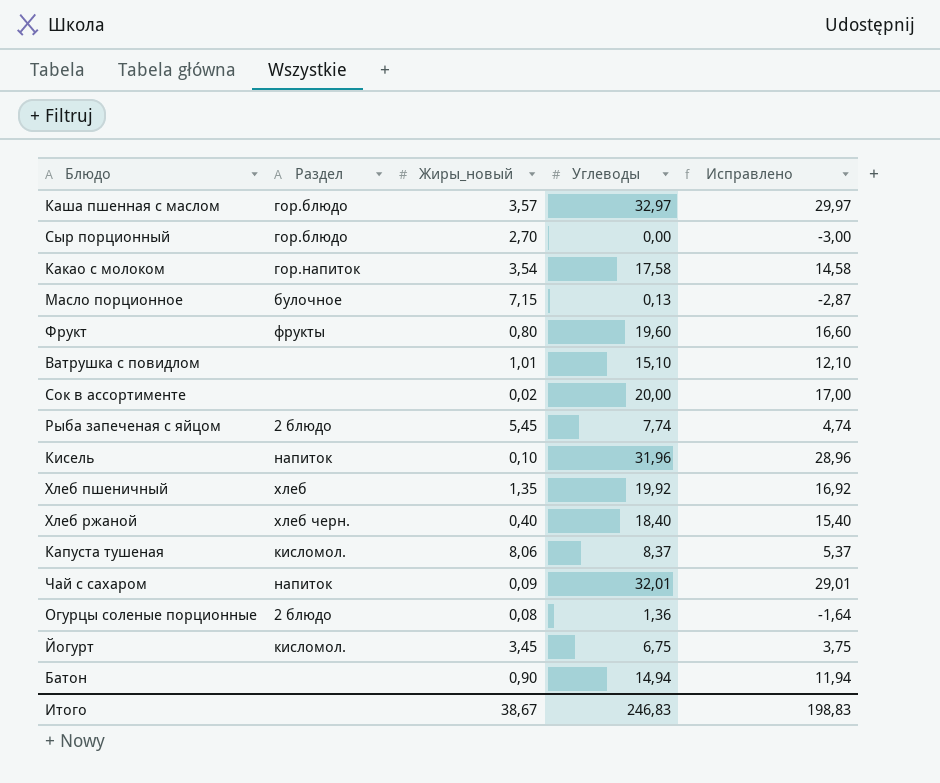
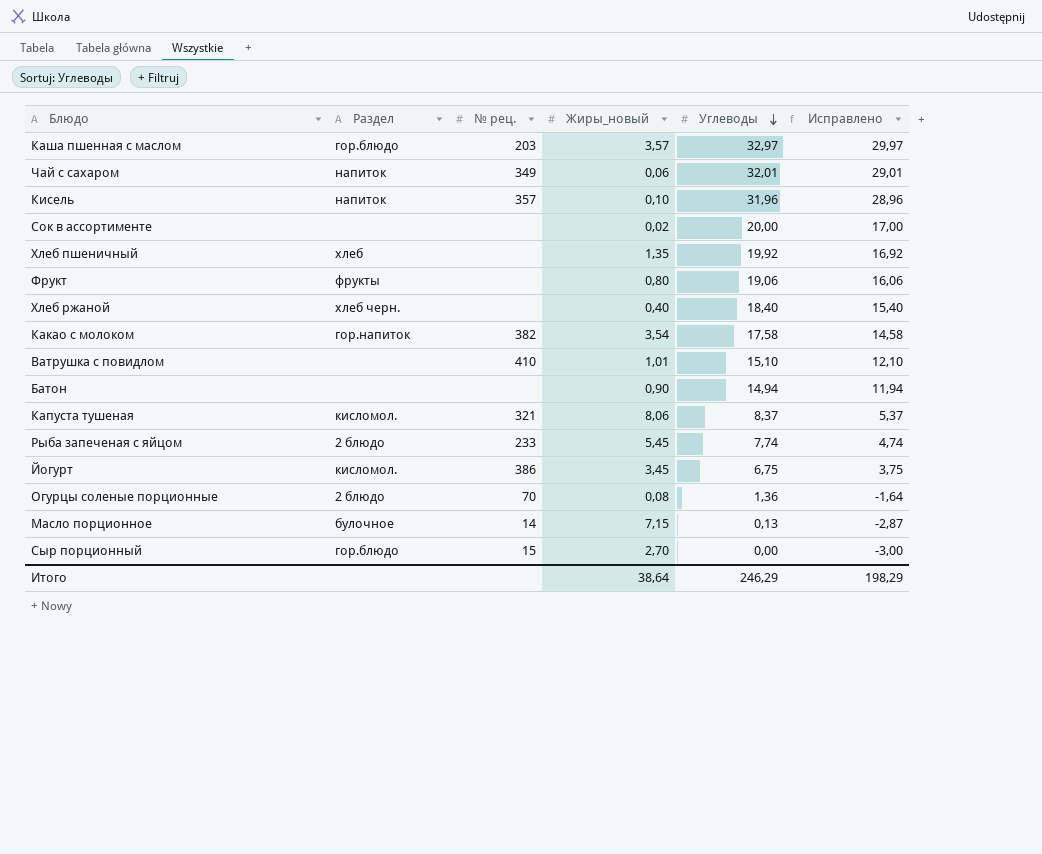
row order: none -> Углеводы descending
column № рец. | position: none -> 3
Чай с сахаром | Жиры_новый: 0,09 -> 0,06
Фрукт | Углеводы: 19,60 -> 19,06
Фрукт | Исправлено: 16,60 -> 16,06
Итого | Жиры_новый: 38,67 -> 38,64
Итого | Углеводы: 246,83 -> 246,29
Итого | Исправлено: 198,83 -> 198,29

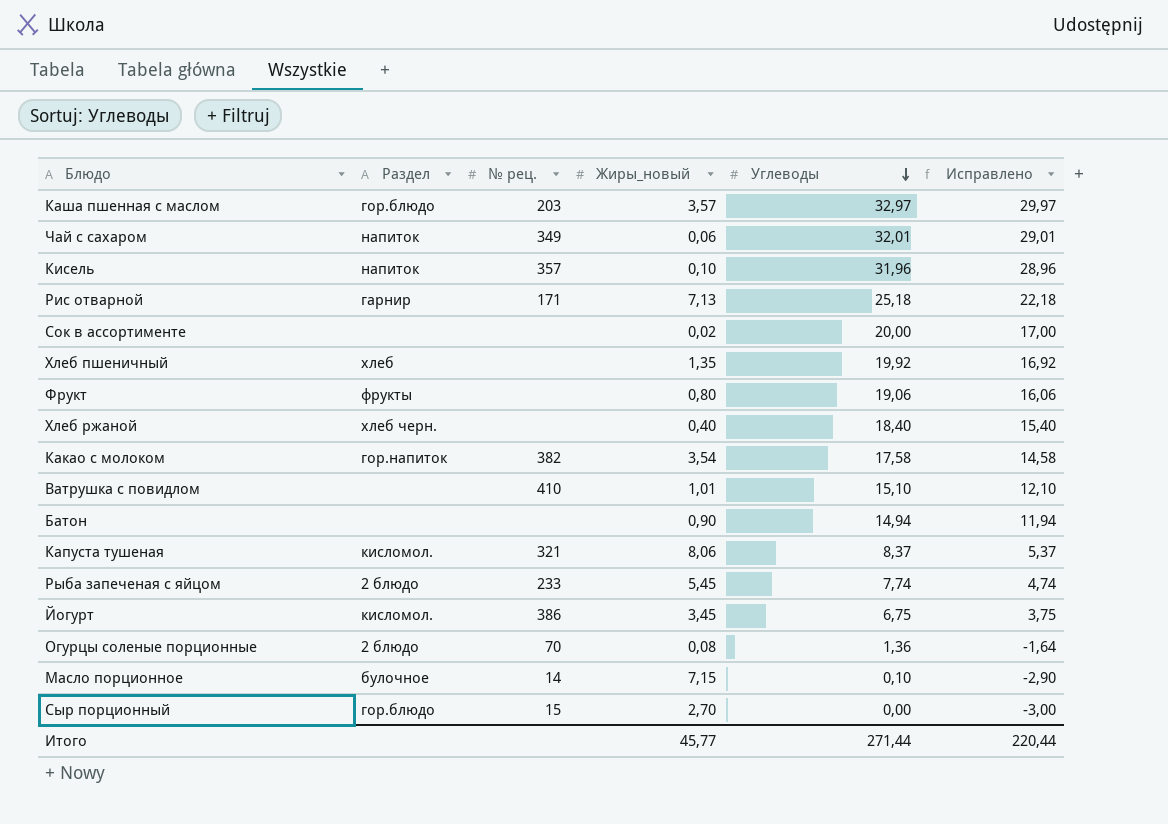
row Рис отварной: none -> гарнир | 171 | 7,13 | 25,18 | 22,18
Масло порционное | Углеводы: 0,13 -> 0,10
Масло порционное | Исправлено: -2,87 -> -2,90
Итого | Жиры_новый: 38,64 -> 45,77
Итого | Углеводы: 246,29 -> 271,44
Итого | Исправлено: 198,29 -> 220,44

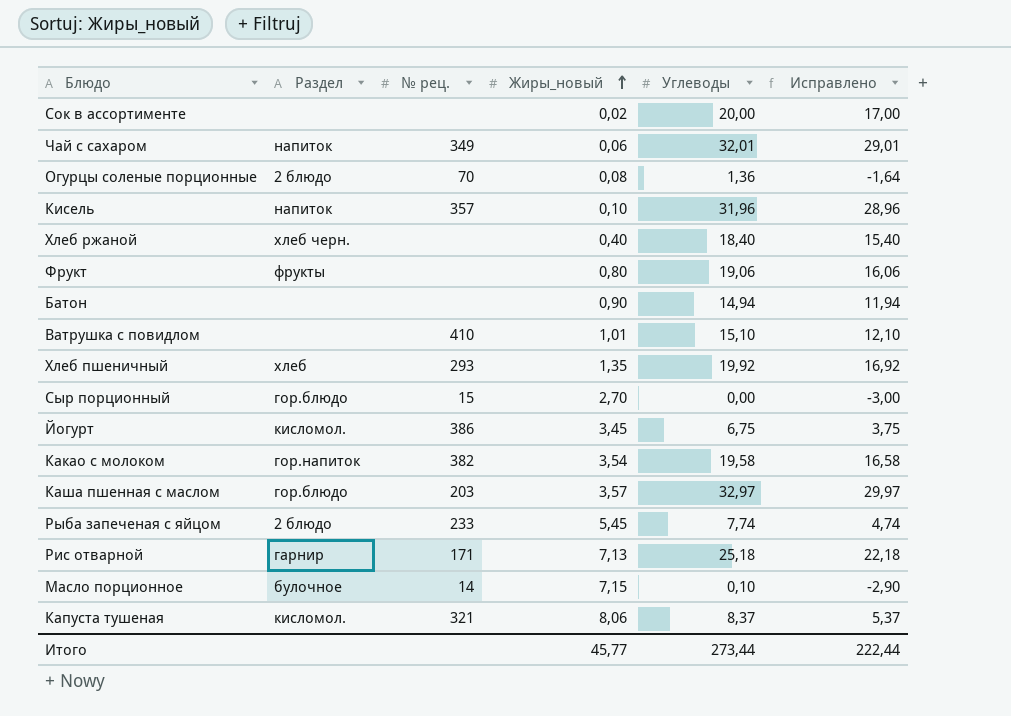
row order: Углеводы descending -> Жиры_новый ascending
Хлеб пшеничный | № рец.: none -> 293
Какао с молоком | Углеводы: 17,58 -> 19,58
Какао с молоком | Исправлено: 14,58 -> 16,58
Итого | Углеводы: 271,44 -> 273,44
Итого | Исправлено: 220,44 -> 222,44

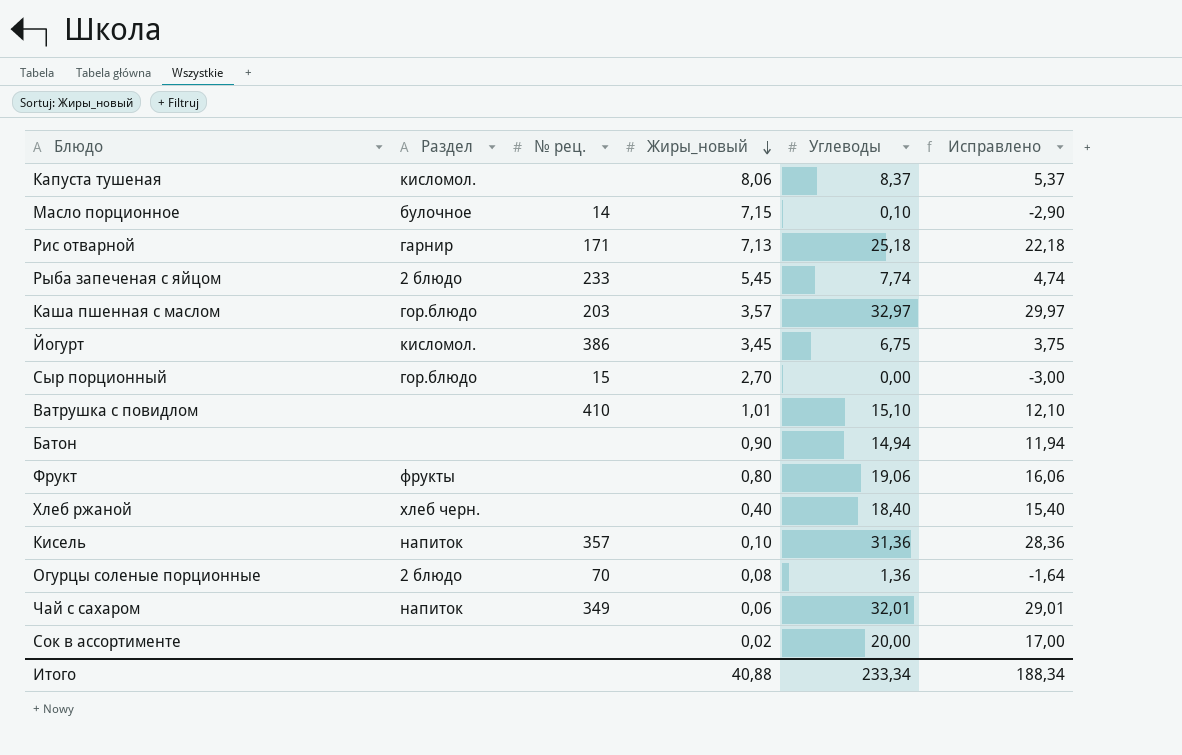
row order: Жиры_новый ascending -> Жиры_новый descending
row Хлеб пшеничный: хлеб | 293 | 1,35 | 19,92 | 16,92 -> none
row Какао с молоком: гор.напиток | 382 | 3,54 | 19,58 | 16,58 -> none
Капуста тушеная | № рец.: 321 -> none
Кисель | Углеводы: 31,96 -> 31,36
Кисель | Исправлено: 28,96 -> 28,36
Итого | Жиры_новый: 45,77 -> 40,88
Итого | Углеводы: 273,44 -> 233,34
Итого | Исправлено: 222,44 -> 188,34

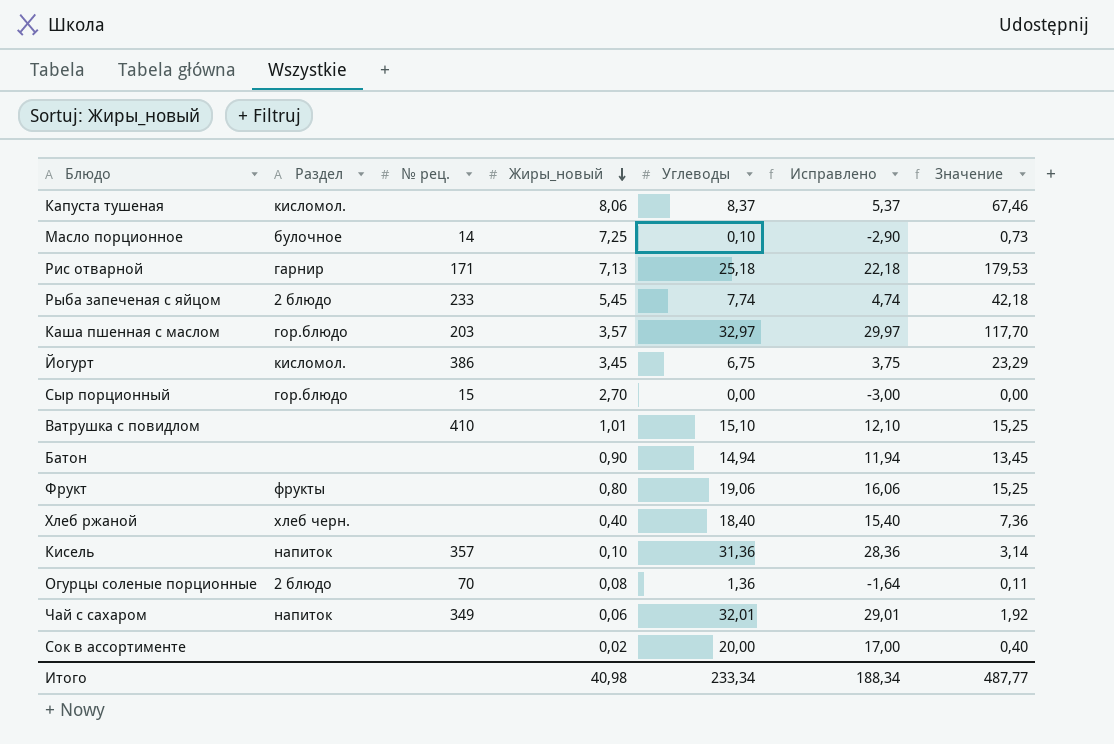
column Значение | formula: none -> [Жиры_новый] * [Углеводы]
Масло порционное | Жиры_новый: 7,15 -> 7,25
Итого | Жиры_новый: 40,88 -> 40,98

